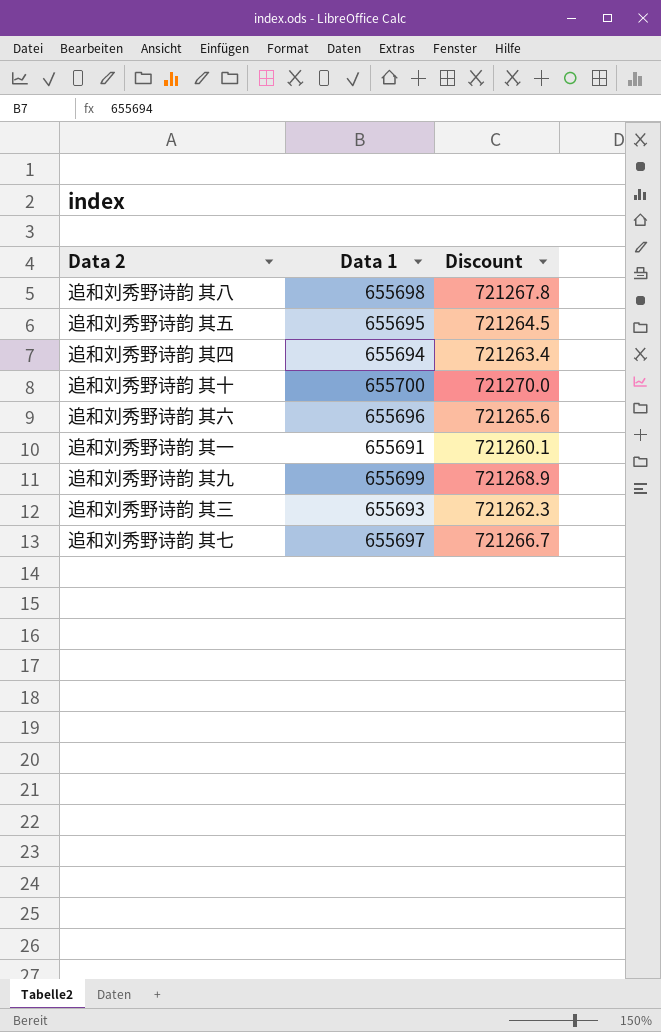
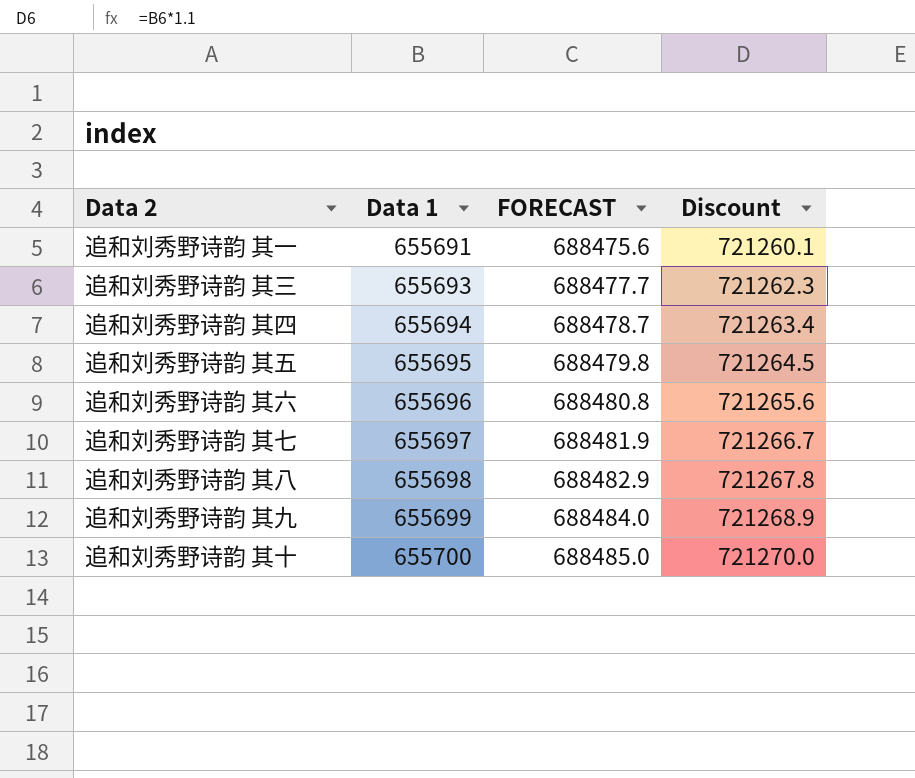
row order: none -> Data 1 ascending
column FORECAST | formula: none -> [Data 1] * 1.05

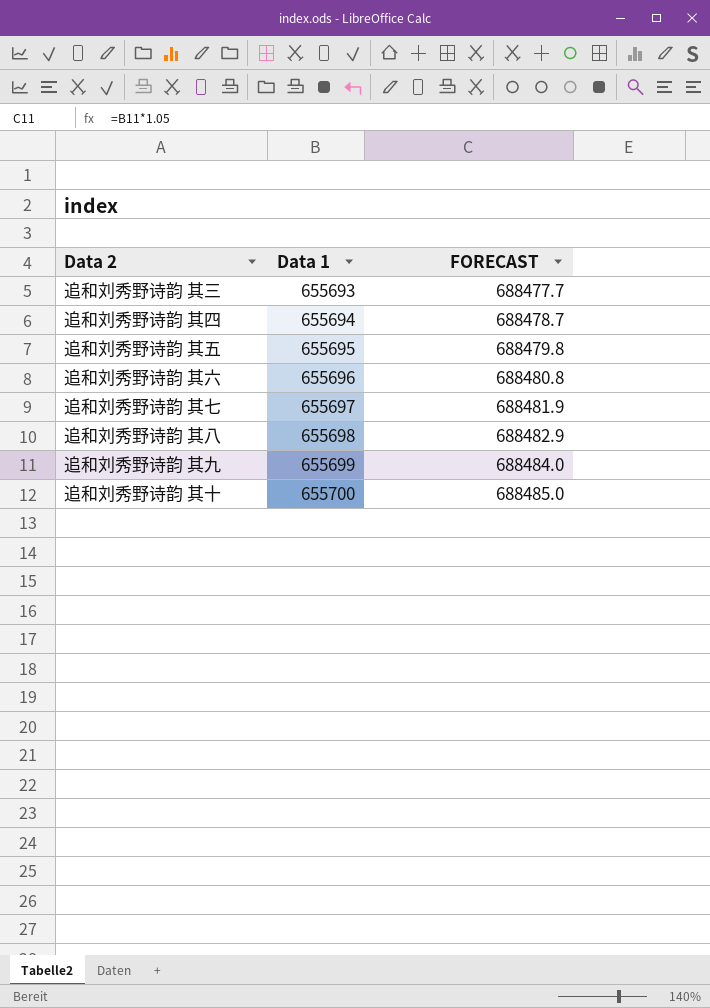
column Discount | formula: [Data 1] * 1.1 -> none
row 追和刘秀野诗韵 其一: 655691 | 688475.6 | 721260.1 -> none

